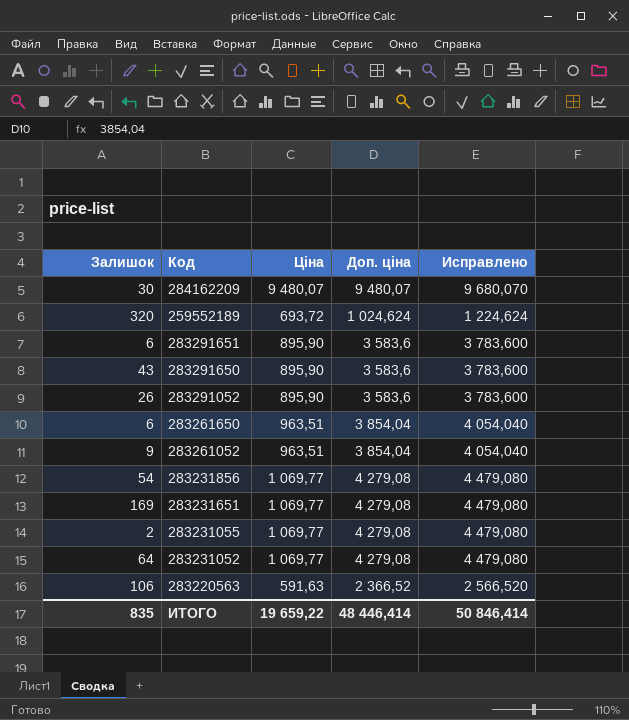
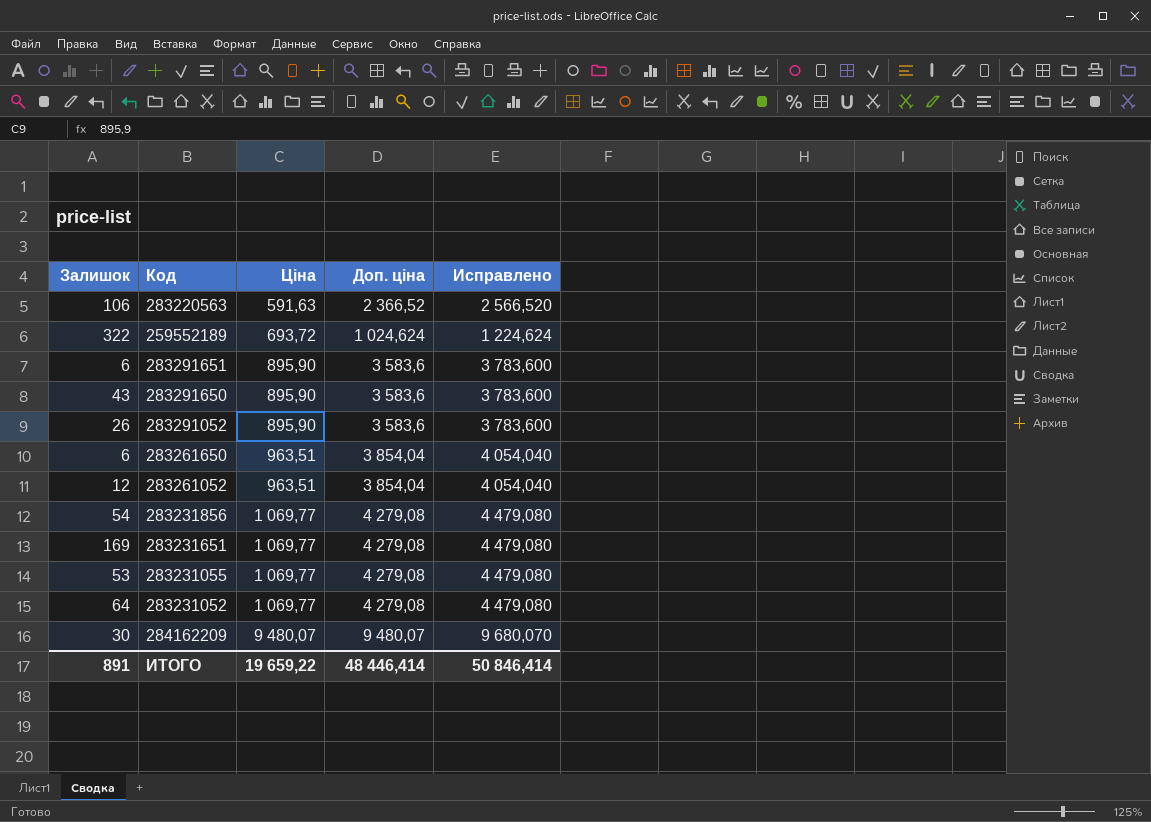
row order: none -> Ціна ascending
259552189 | Залишок: 320 -> 322
283261052 | Залишок: 9 -> 12
283231055 | Залишок: 2 -> 53
ИТОГО | Залишок: 835 -> 891

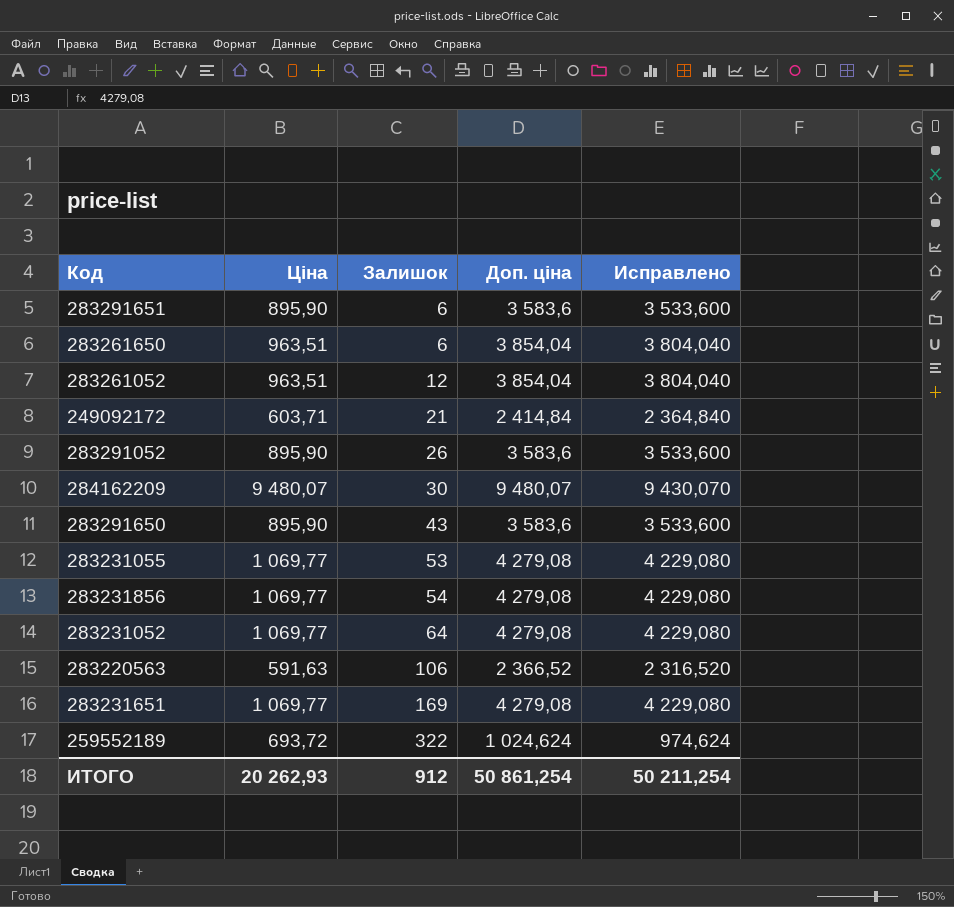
row order: Ціна ascending -> Залишок ascending
column Залишок | position: 1 -> 3
column Исправлено | formula: [Доп. ціна] + 200 -> [Доп. ціна] - 50
row 249092172: none -> 603,71 | 21 | 2 414,84 | 2 364,840
ИТОГО | Ціна: 19 659,22 -> 20 262,93
ИТОГО | Залишок: 891 -> 912
ИТОГО | Доп. ціна: 48 446,414 -> 50 861,254
ИТОГО | Исправлено: 50 846,414 -> 50 211,254

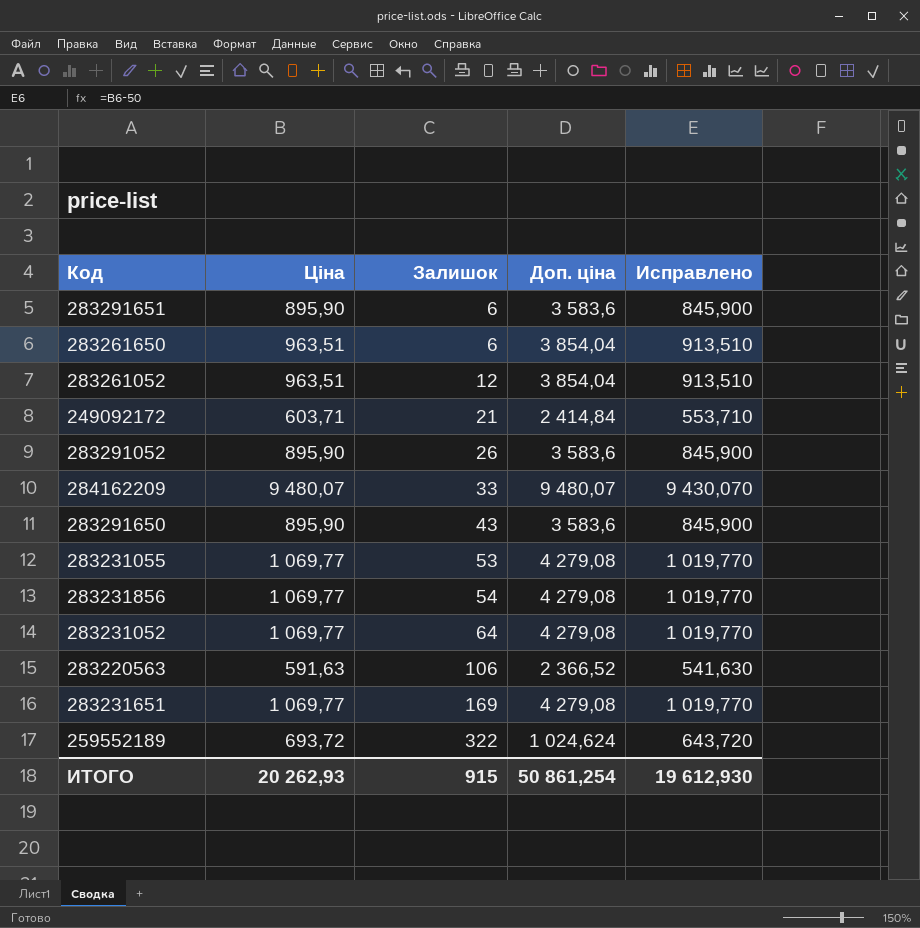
column Исправлено | formula: [Доп. ціна] - 50 -> [Ціна] - 50
284162209 | Залишок: 30 -> 33
ИТОГО | Залишок: 912 -> 915
ИТОГО | Исправлено: 50 211,254 -> 19 612,930

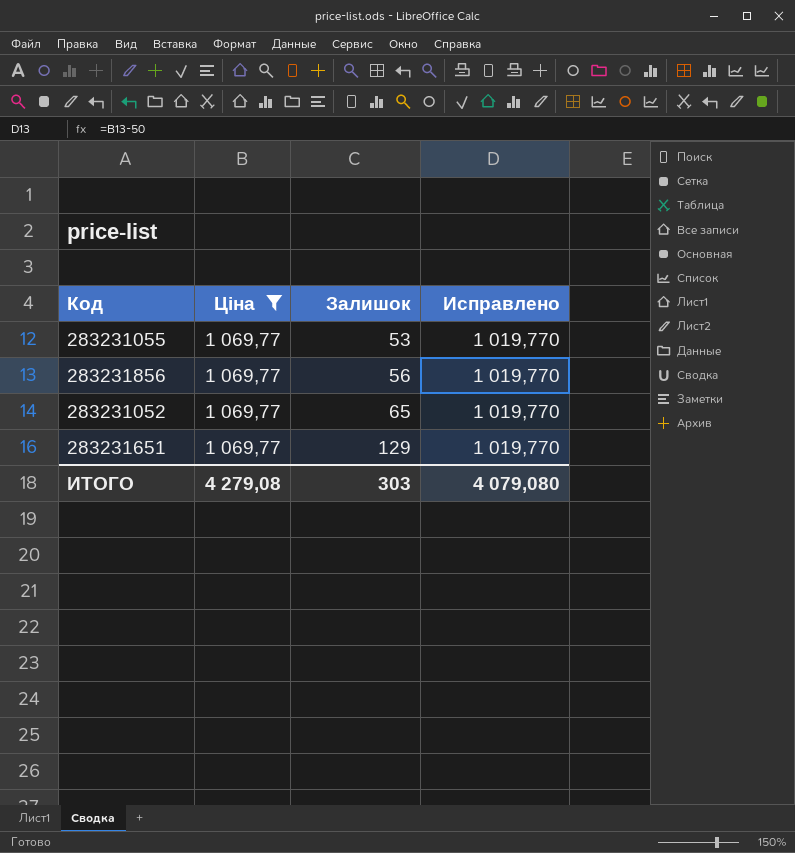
filter: none -> Ціна = 1 069,77
column Доп. ціна | position: 4 -> none
283231856 | Залишок: 54 -> 56
283231052 | Залишок: 64 -> 65
283231651 | Залишок: 169 -> 129
ИТОГО | Ціна: 20 262,93 -> 4 279,08
ИТОГО | Залишок: 915 -> 303
ИТОГО | Исправлено: 19 612,930 -> 4 079,080

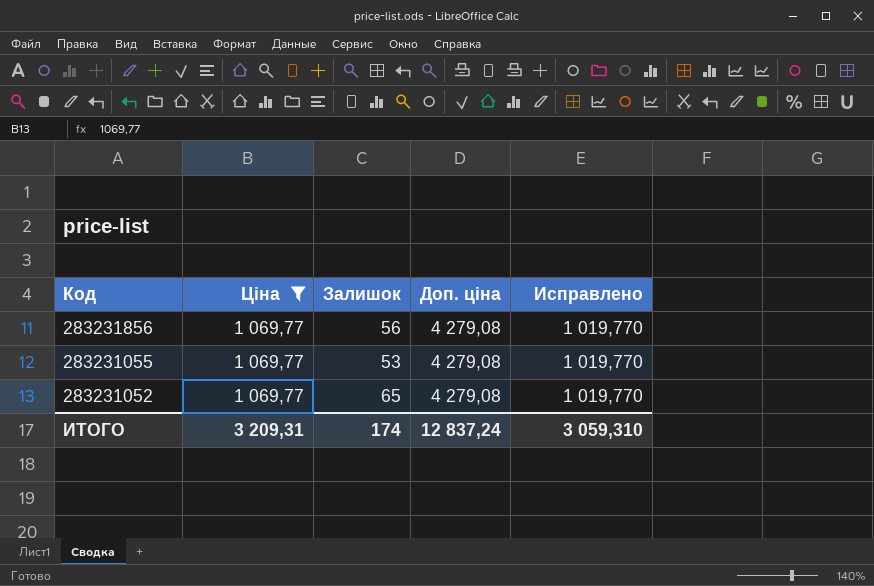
row order: Залишок ascending -> Код descending
column Доп. ціна | position: none -> 4
row 283231651: 1 069,77 | 129 | 1 019,770 -> none
ИТОГО | Ціна: 4 279,08 -> 3 209,31
ИТОГО | Залишок: 303 -> 174
ИТОГО | Исправлено: 4 079,080 -> 3 059,310

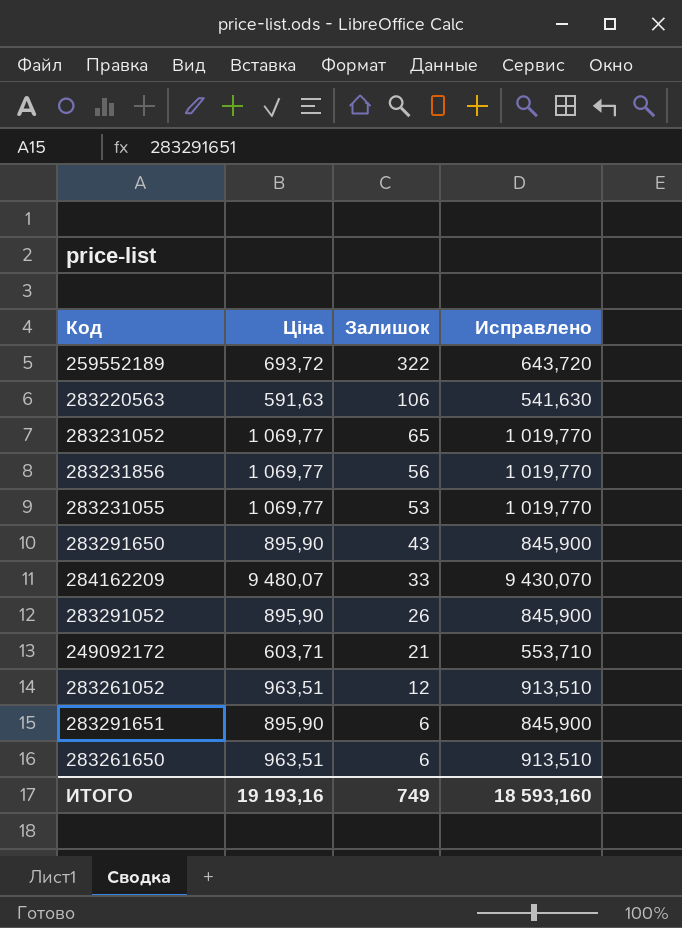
filter: Ціна = 1 069,77 -> none
row order: Код descending -> Залишок descending
column Доп. ціна | position: 4 -> none
ИТОГО | Ціна: 3 209,31 -> 19 193,16
ИТОГО | Залишок: 174 -> 749
ИТОГО | Исправлено: 3 059,310 -> 18 593,160

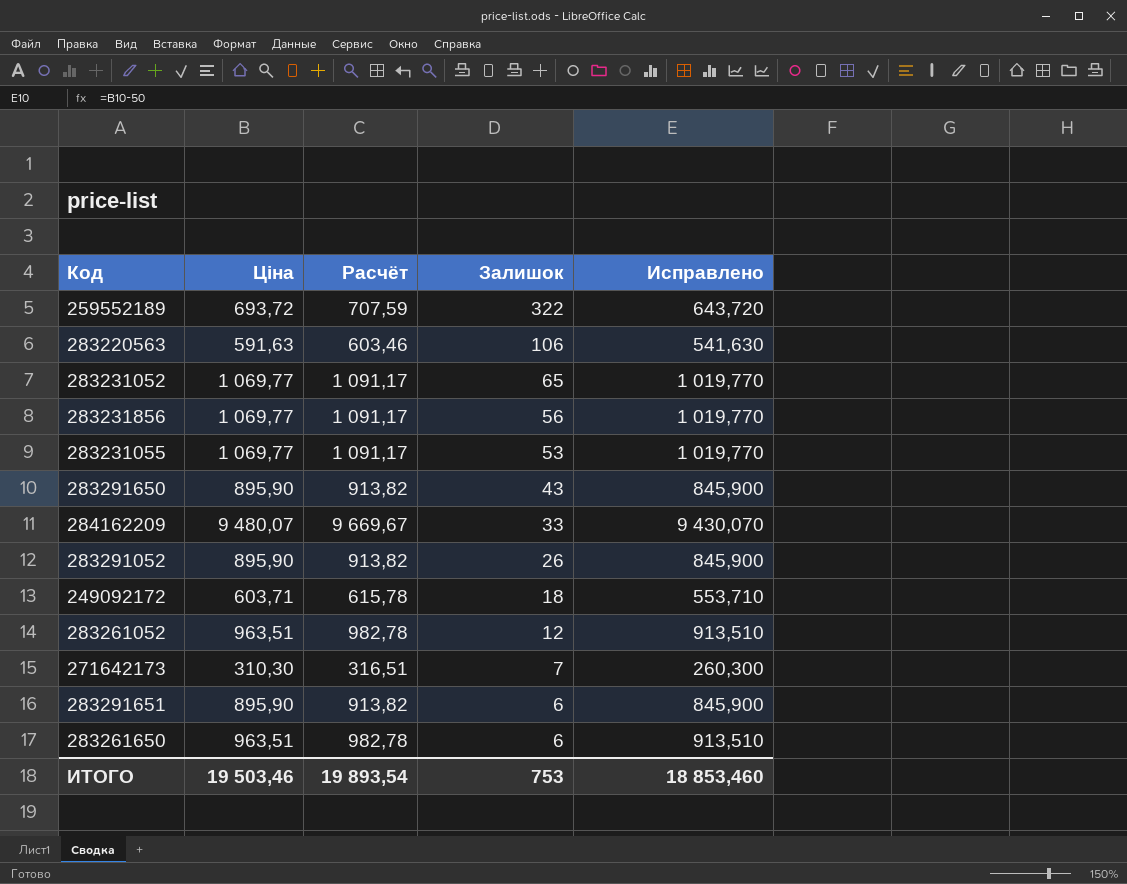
column Расчёт | formula: none -> [Ціна] * 1,02
249092172 | Залишок: 21 -> 18
row 271642173: none -> 310,30 | 316,51 | 7 | 260,300
ИТОГО | Ціна: 19 193,16 -> 19 503,46
ИТОГО | Залишок: 749 -> 753
ИТОГО | Исправлено: 18 593,160 -> 18 853,460

